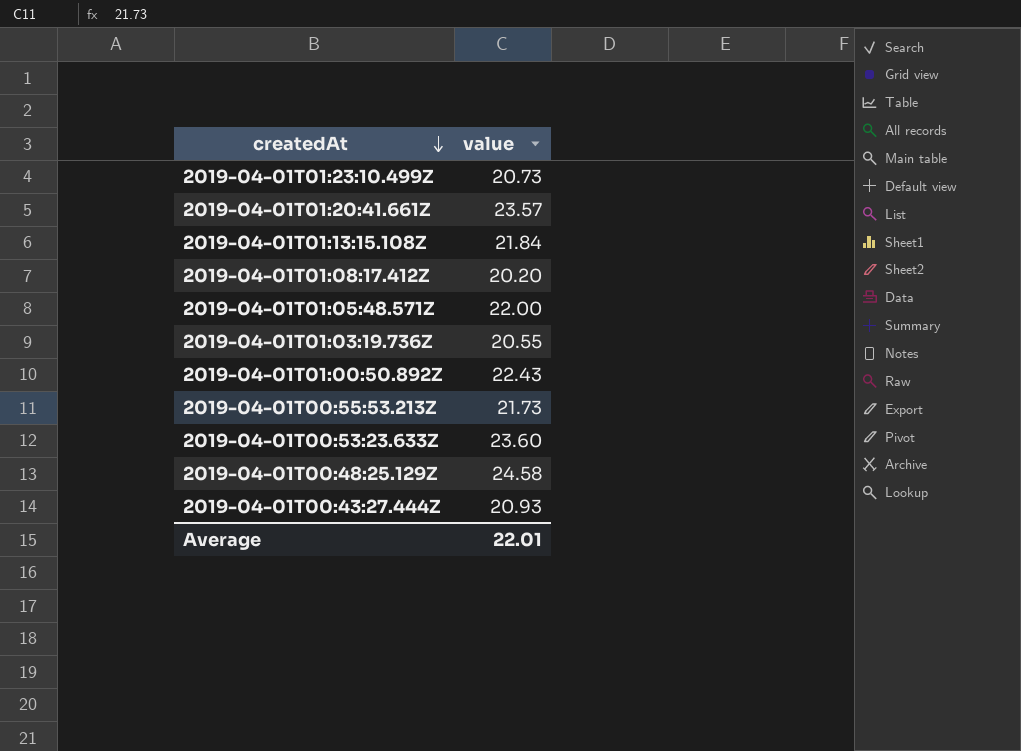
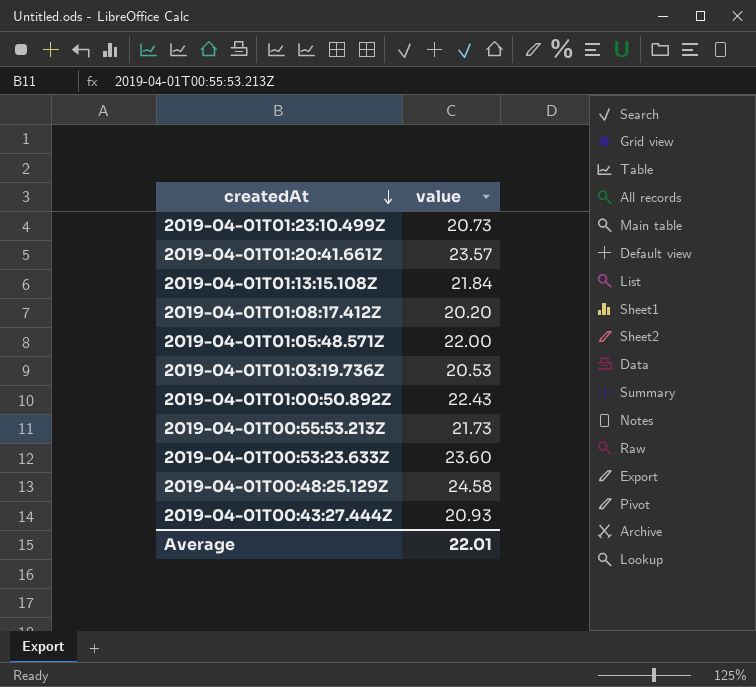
2019-04-01T01:03:19.736Z | value: 20.55 -> 20.53

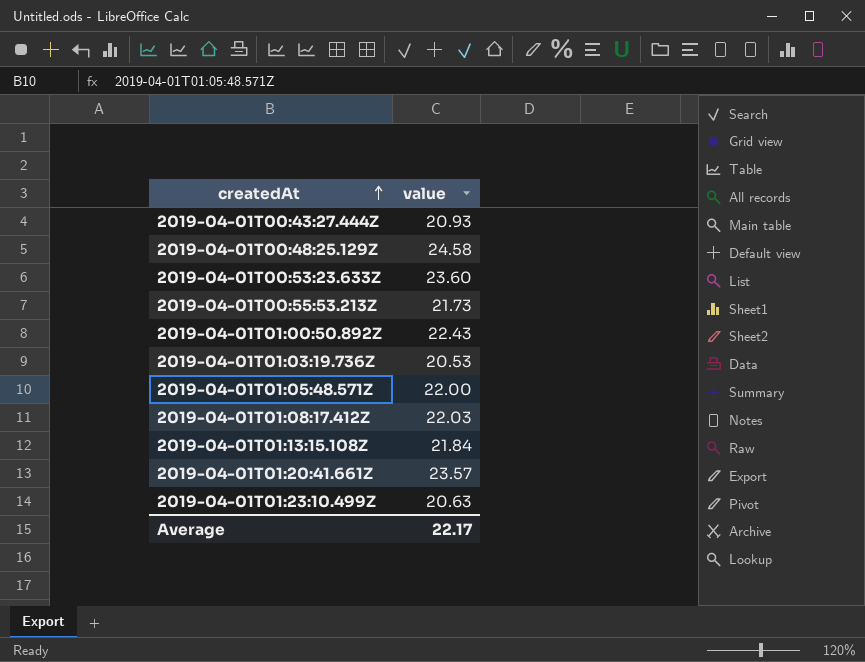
row order: createdAt descending -> createdAt ascending
2019-04-01T01:08:17.412Z | value: 20.20 -> 22.03
2019-04-01T01:23:10.499Z | value: 20.73 -> 20.63
Average | value: 22.01 -> 22.17

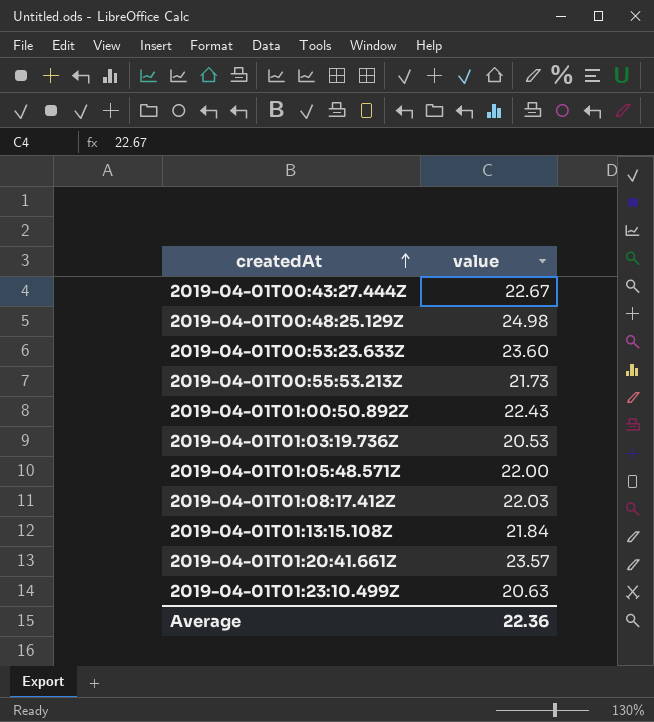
2019-04-01T00:43:27.444Z | value: 20.93 -> 22.67
2019-04-01T00:48:25.129Z | value: 24.58 -> 24.98
Average | value: 22.17 -> 22.36

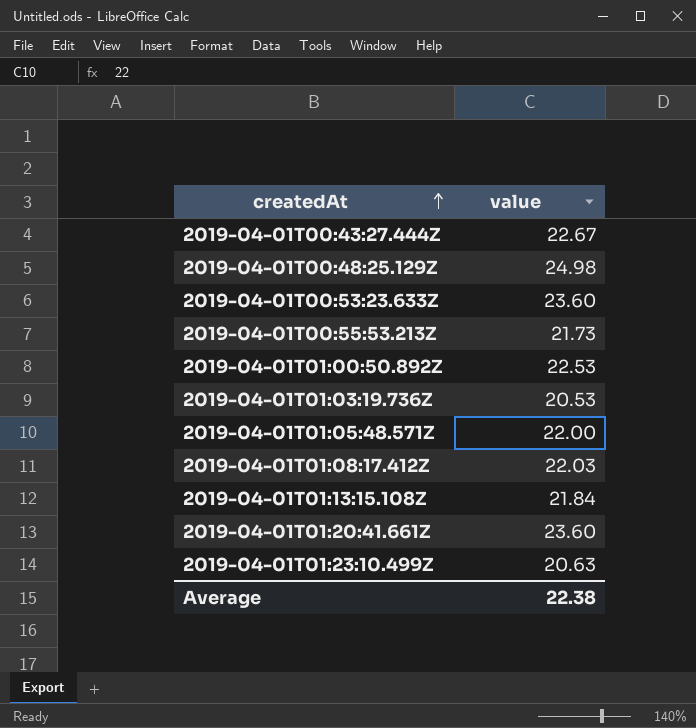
2019-04-01T01:00:50.892Z | value: 22.43 -> 22.53
2019-04-01T01:20:41.661Z | value: 23.57 -> 23.60
Average | value: 22.36 -> 22.38

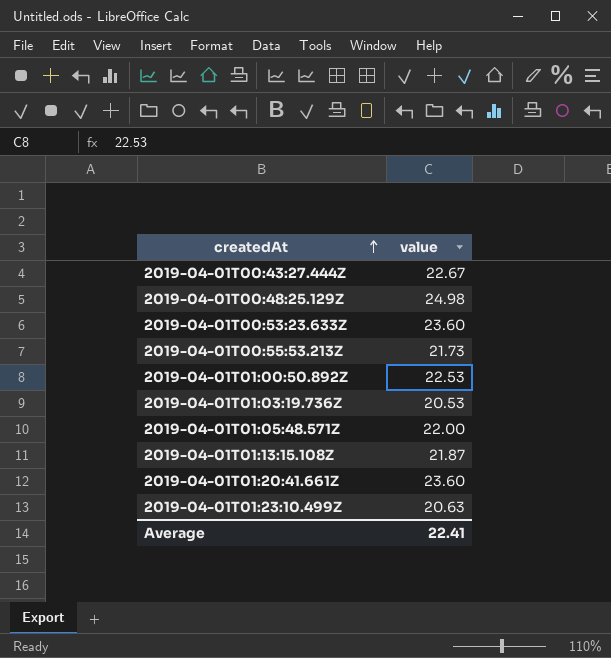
row 2019-04-01T01:08:17.412Z: 22.03 -> none
2019-04-01T01:13:15.108Z | value: 21.84 -> 21.87
Average | value: 22.38 -> 22.41

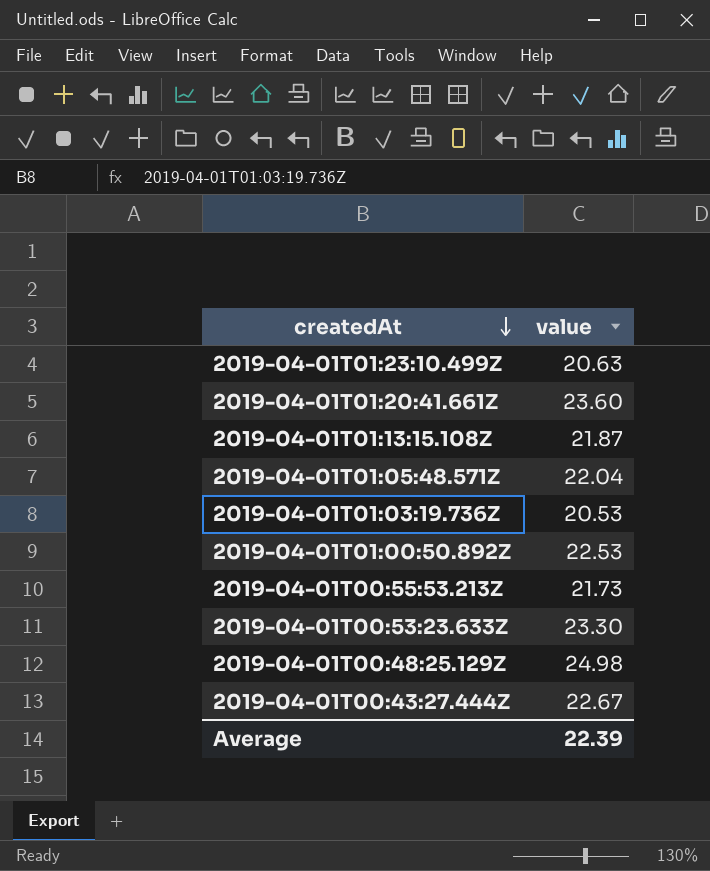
row order: createdAt ascending -> createdAt descending
2019-04-01T01:05:48.571Z | value: 22.00 -> 22.04
2019-04-01T00:53:23.633Z | value: 23.60 -> 23.30
Average | value: 22.41 -> 22.39

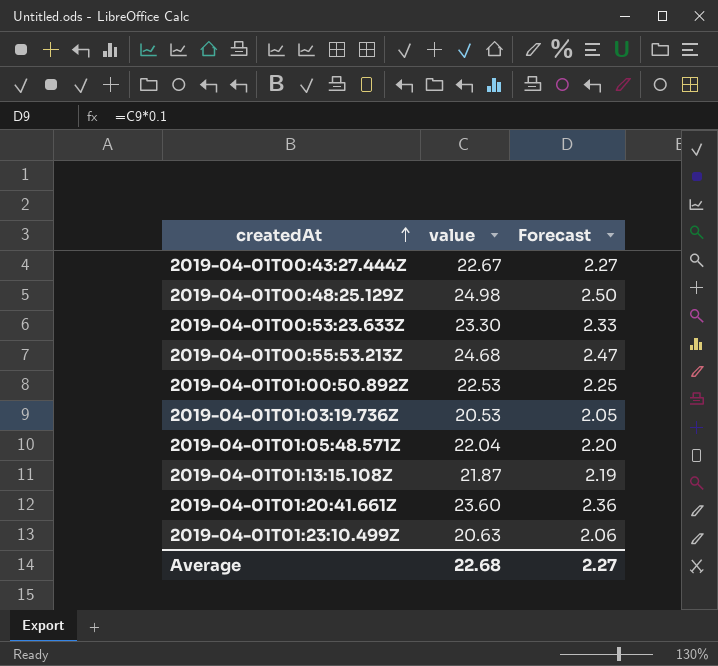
row order: createdAt descending -> createdAt ascending
column Forecast | formula: none -> [value] * 0.1
2019-04-01T00:55:53.213Z | value: 21.73 -> 24.68
Average | value: 22.39 -> 22.68

